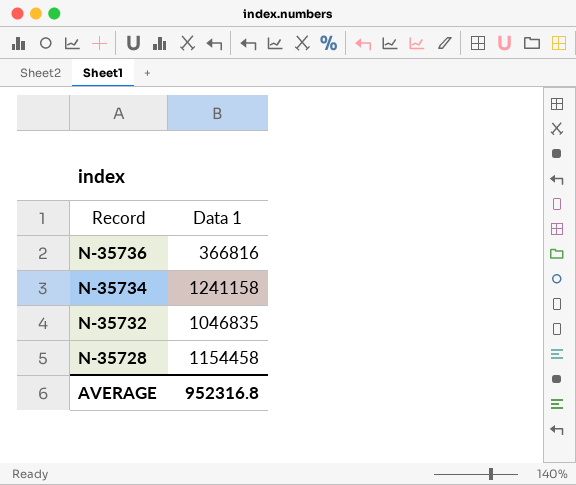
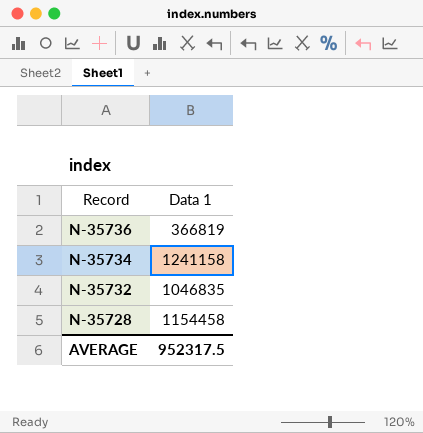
N-35736 | Data 1: 366816 -> 366819
AVERAGE | Data 1: 952316.8 -> 952317.5

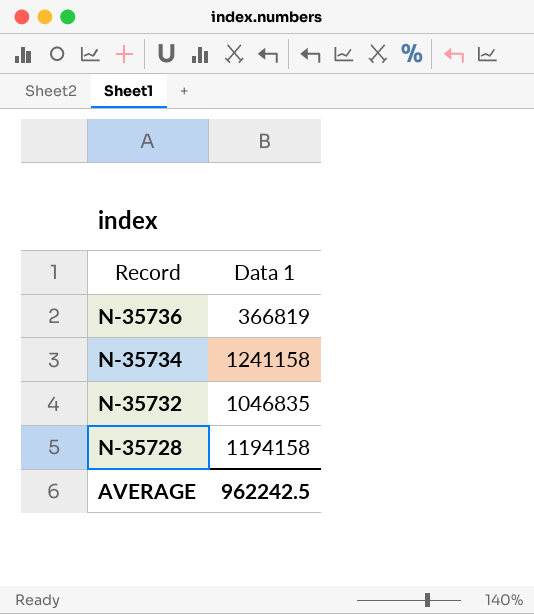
N-35728 | Data 1: 1154458 -> 1194158
AVERAGE | Data 1: 952317.5 -> 962242.5

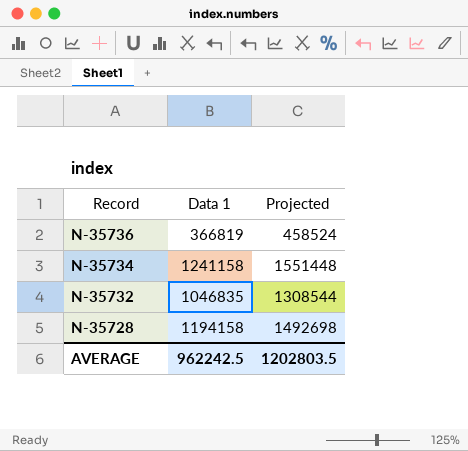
column Projected | formula: none -> [Data 1] * 1.25

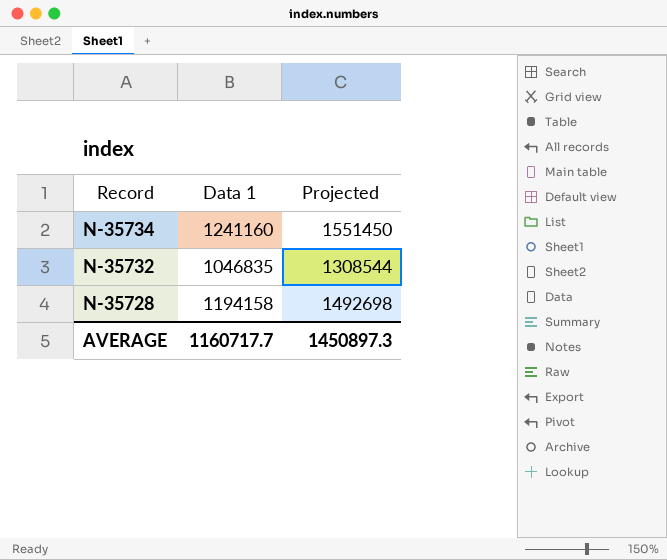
row N-35736: 366819 | 458524 -> none
N-35734 | Data 1: 1241158 -> 1241160
N-35734 | Projected: 1551448 -> 1551450
AVERAGE | Data 1: 962242.5 -> 1160717.7
AVERAGE | Projected: 1202803.5 -> 1450897.3

